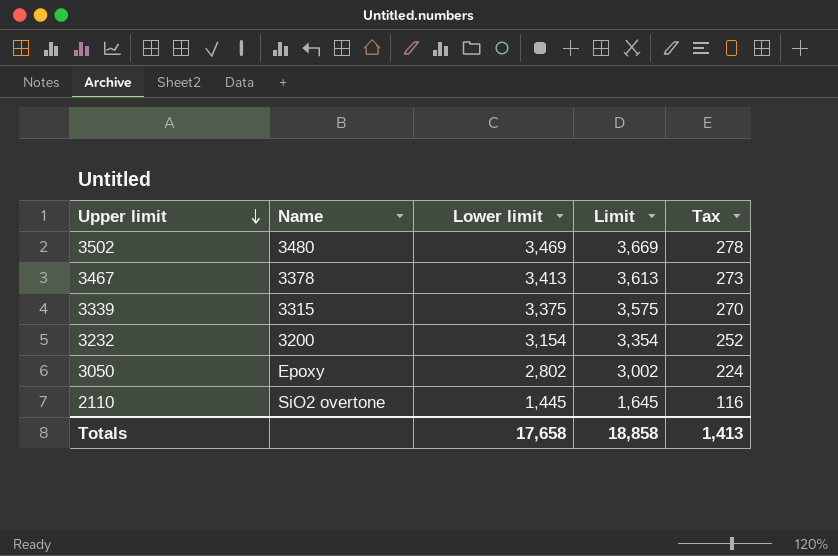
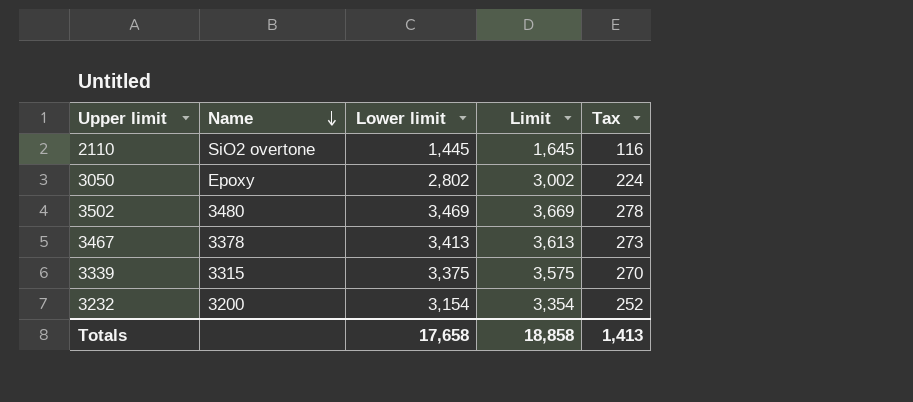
row order: Upper limit descending -> Name descending

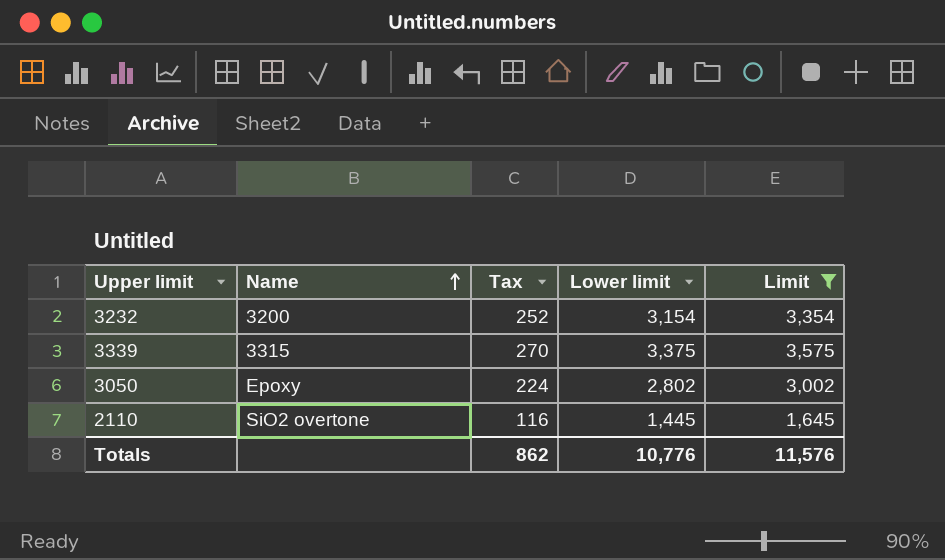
filter: none -> Limit <= 3,575
row order: Name descending -> Name ascending
column Tax | position: 5 -> 3
Totals | Tax: 1,413 -> 862
Totals | Lower limit: 17,658 -> 10,776
Totals | Limit: 18,858 -> 11,576

